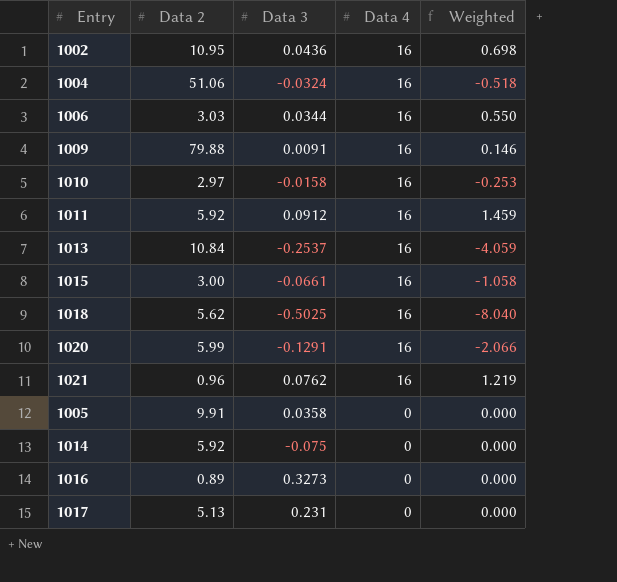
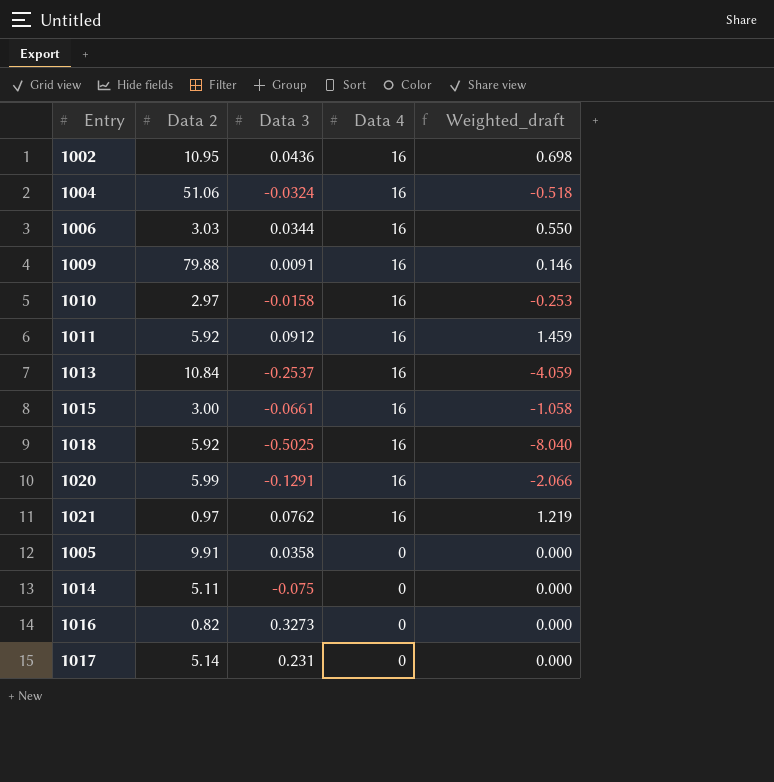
column name: Weighted -> Weighted_draft
1018 | Data 2: 5.62 -> 5.92
1021 | Data 2: 0.96 -> 0.97
1014 | Data 2: 5.92 -> 5.11
1016 | Data 2: 0.89 -> 0.82
1017 | Data 2: 5.13 -> 5.14

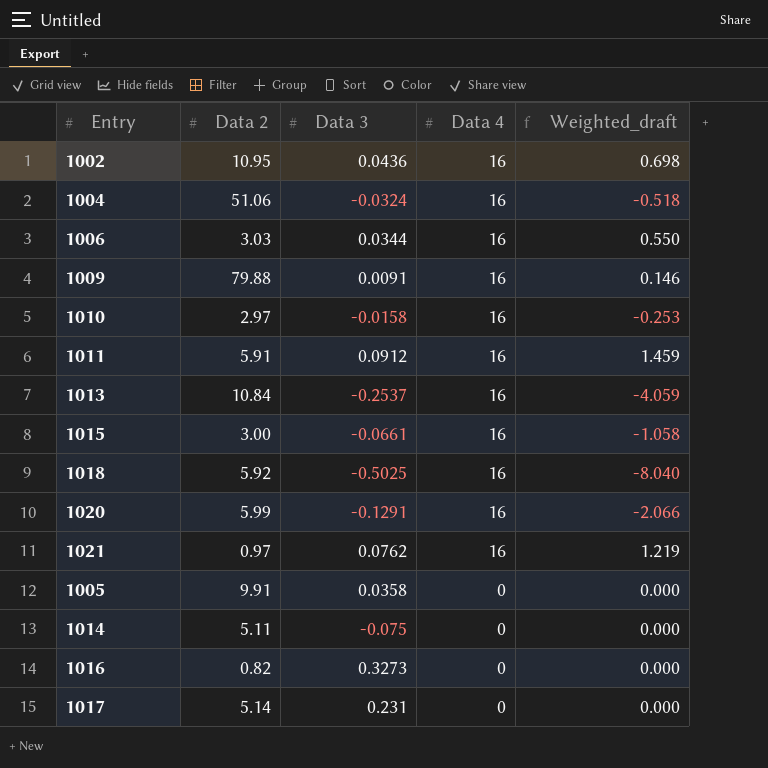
1011 | Data 2: 5.92 -> 5.91

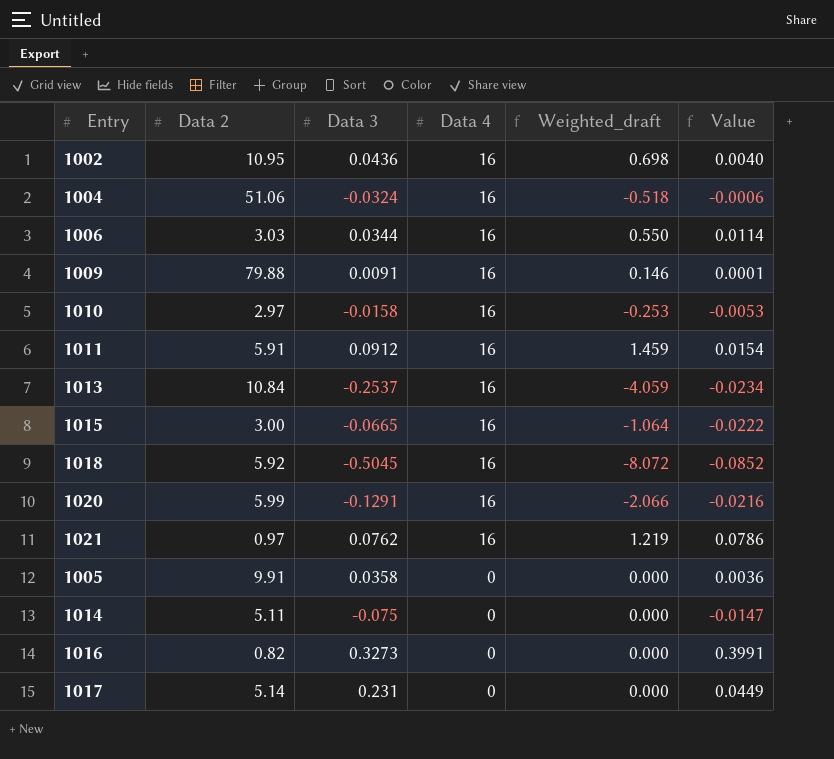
column Value | formula: none -> [Data 3] / [Data 2]
1015 | Data 3: -0.0661 -> -0.0665
1015 | Weighted_draft: -1.058 -> -1.064
1018 | Data 3: -0.5025 -> -0.5045
1018 | Weighted_draft: -8.040 -> -8.072

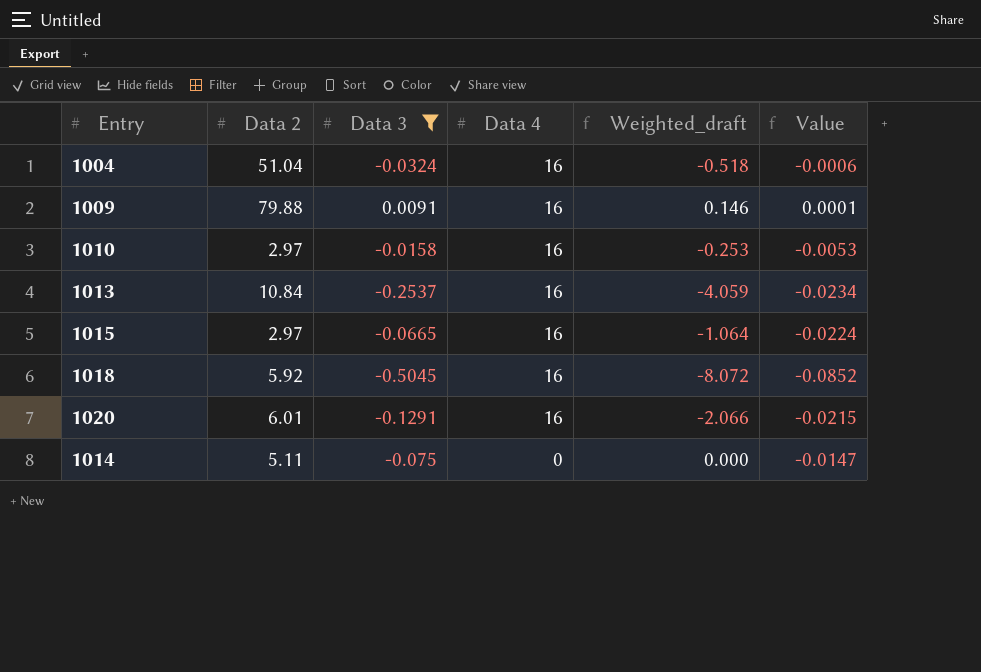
filter: none -> Data 3 <= 0.0091
1004 | Data 2: 51.06 -> 51.04
1015 | Data 2: 3.00 -> 2.97
1015 | Value: -0.0222 -> -0.0224
1020 | Data 2: 5.99 -> 6.01
1020 | Value: -0.0216 -> -0.0215

